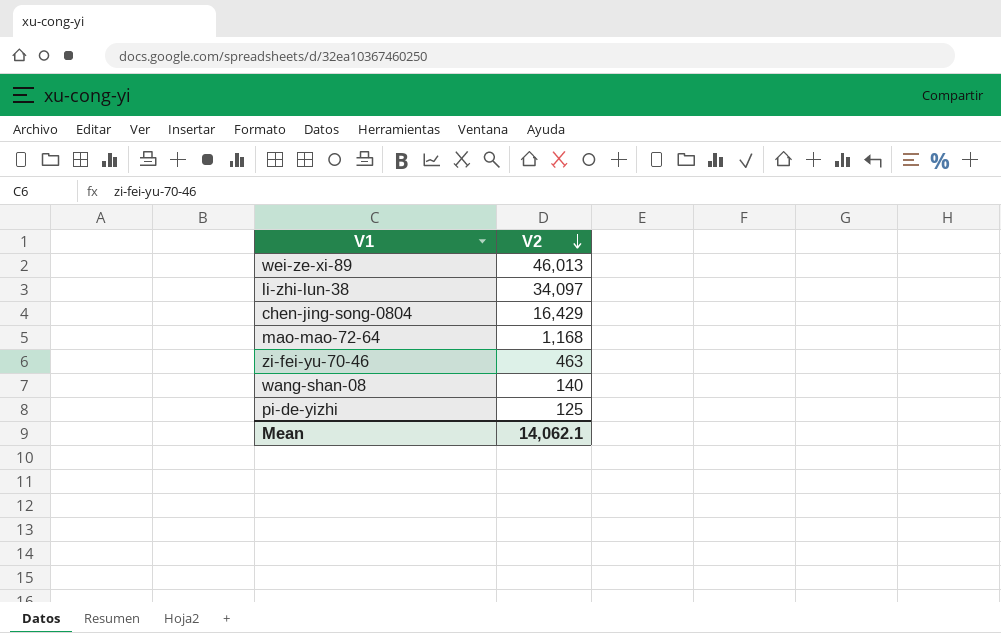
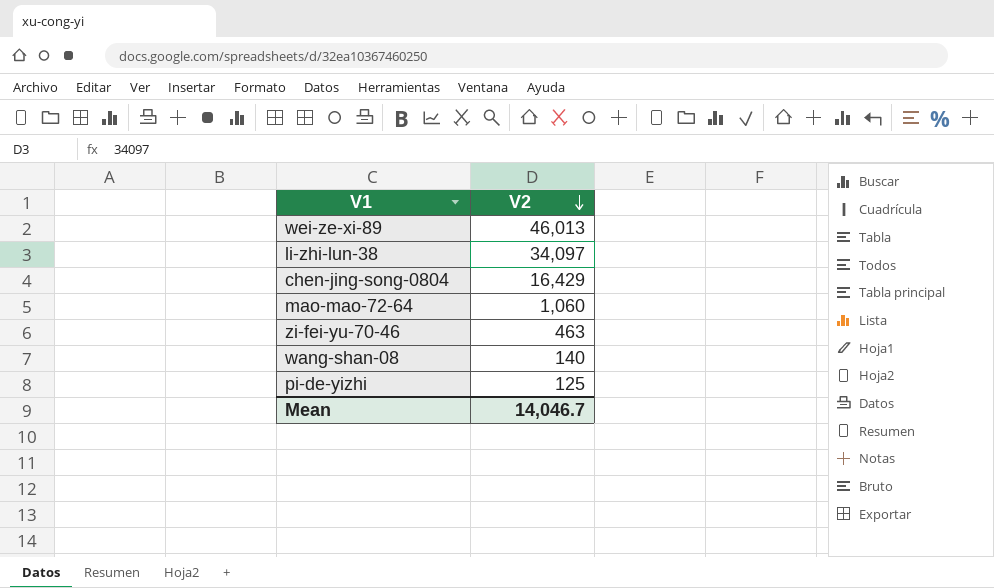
mao-mao-72-64 | V2: 1,168 -> 1,060
Mean | V2: 14,062.1 -> 14,046.7

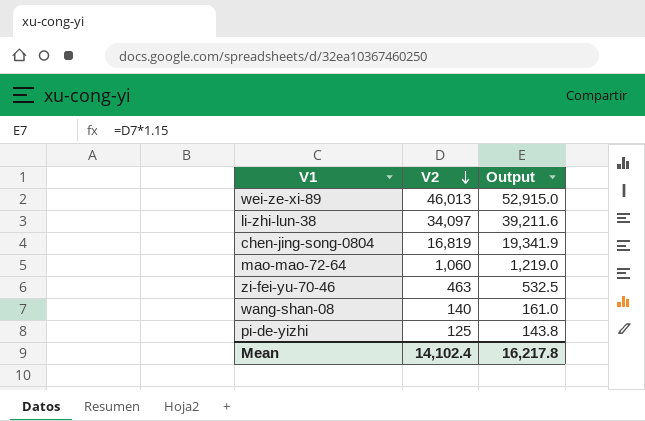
column Output | formula: none -> [V2] * 1.15
chen-jing-song-0804 | V2: 16,429 -> 16,819
Mean | V2: 14,046.7 -> 14,102.4

